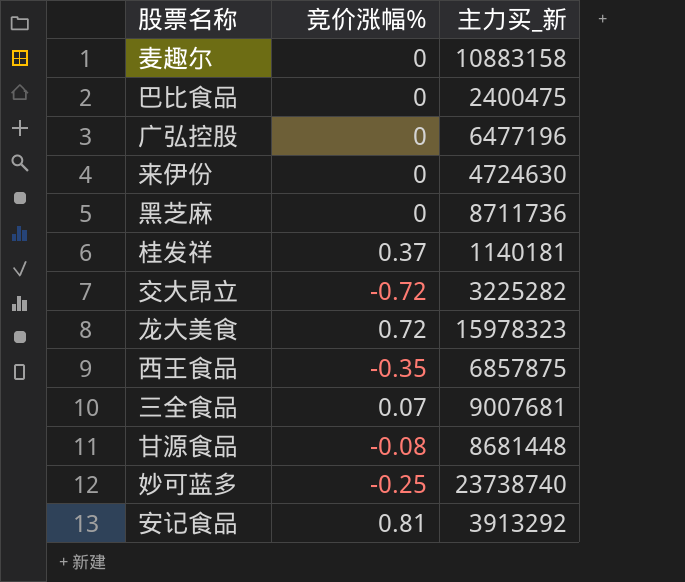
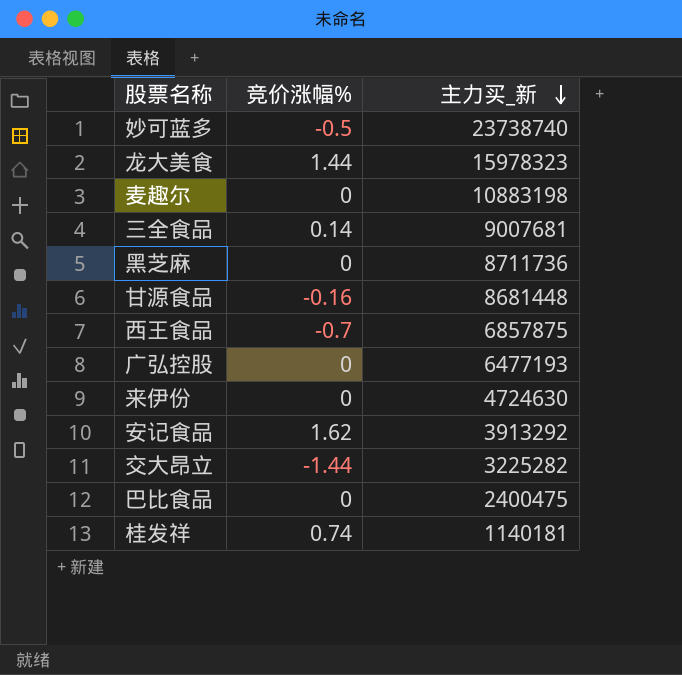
row order: none -> 主力买_新 descending
妙可蓝多 | 竞价涨幅%: -0.25 -> -0.5
龙大美食 | 竞价涨幅%: 0.72 -> 1.44
麦趣尔 | 主力买_新: 10883158 -> 10883198
三全食品 | 竞价涨幅%: 0.07 -> 0.14
甘源食品 | 竞价涨幅%: -0.08 -> -0.16
西王食品 | 竞价涨幅%: -0.35 -> -0.7
广弘控股 | 主力买_新: 6477196 -> 6477193
安记食品 | 竞价涨幅%: 0.81 -> 1.62
交大昂立 | 竞价涨幅%: -0.72 -> -1.44
桂发祥 | 竞价涨幅%: 0.37 -> 0.74

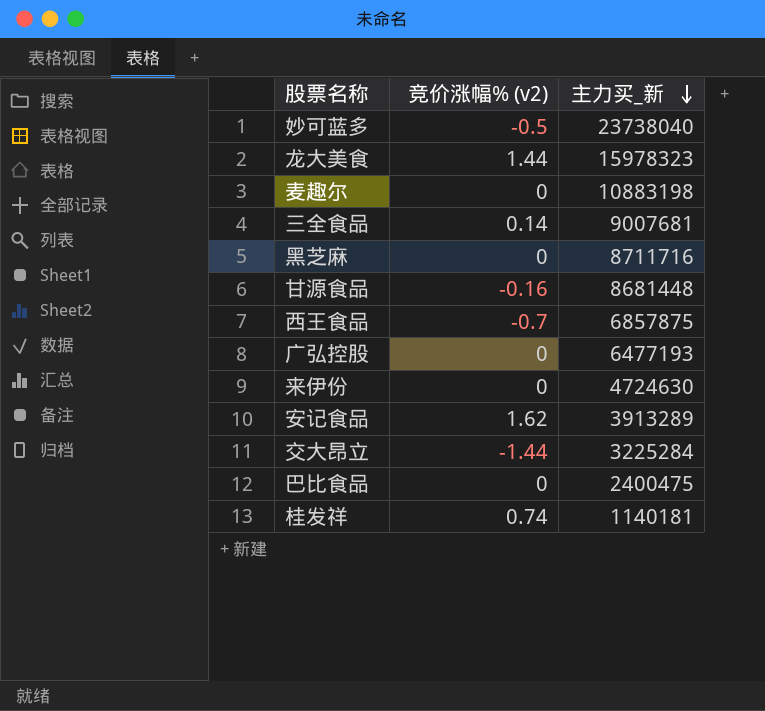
column name: 竞价涨幅% -> 竞价涨幅% (v2)
妙可蓝多 | 主力买_新: 23738740 -> 23738040
黑芝麻 | 主力买_新: 8711736 -> 8711716
安记食品 | 主力买_新: 3913292 -> 3913289
交大昂立 | 主力买_新: 3225282 -> 3225284

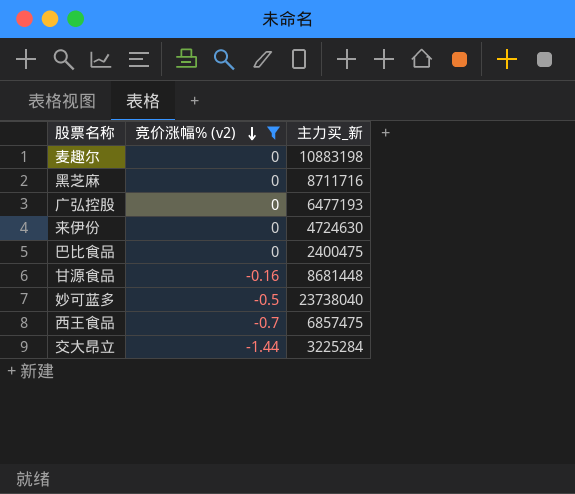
filter: none -> 竞价涨幅% (v2) <= 0
row order: 主力买_新 descending -> 竞价涨幅% (v2) descending
西王食品 | 主力买_新: 6857875 -> 6857475

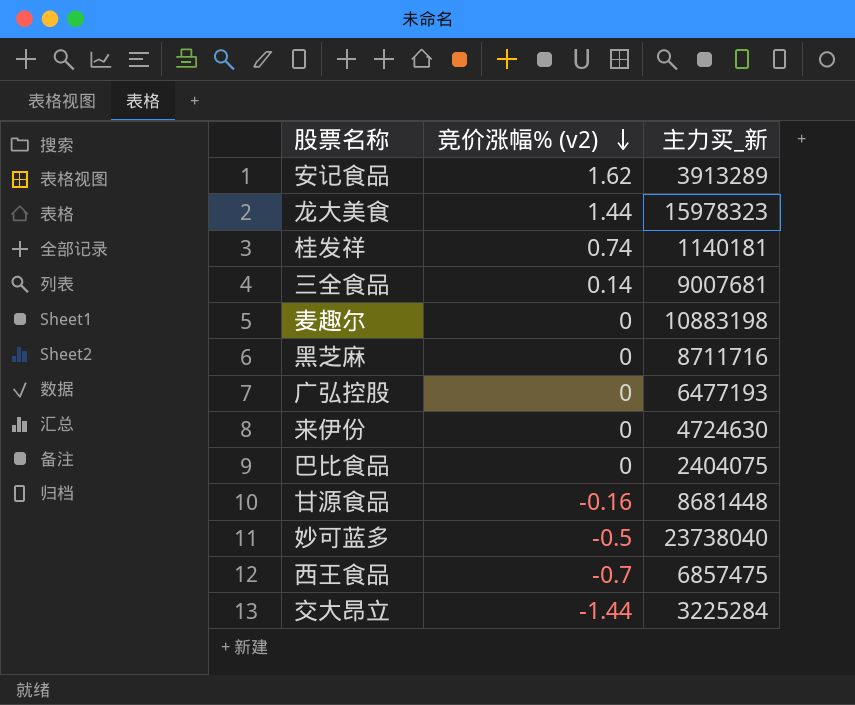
filter: 竞价涨幅% (v2) <= 0 -> none
巴比食品 | 主力买_新: 2400475 -> 2404075

